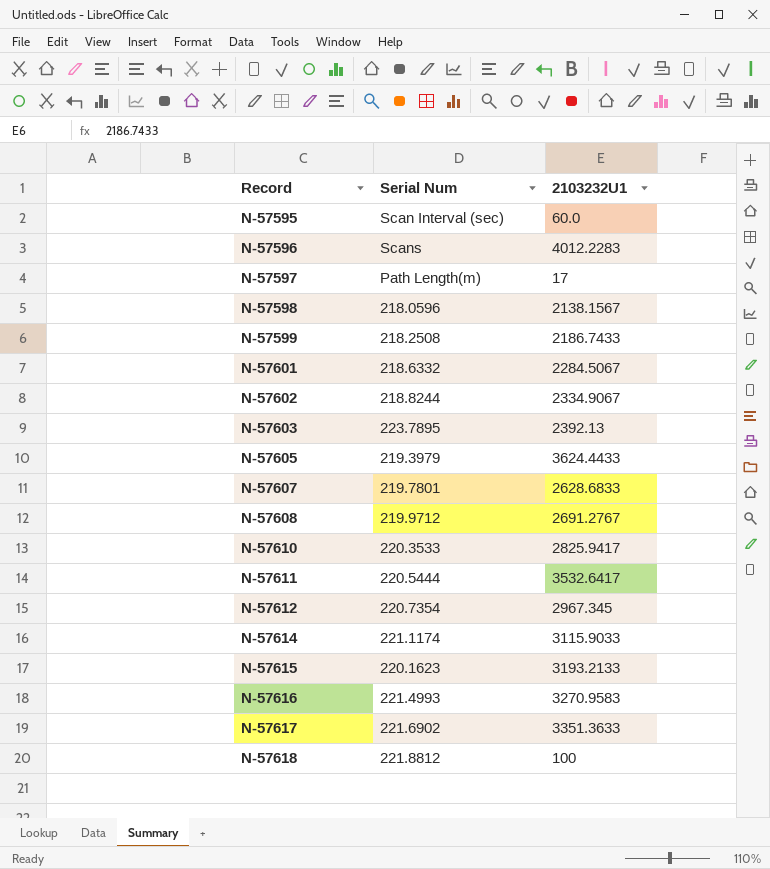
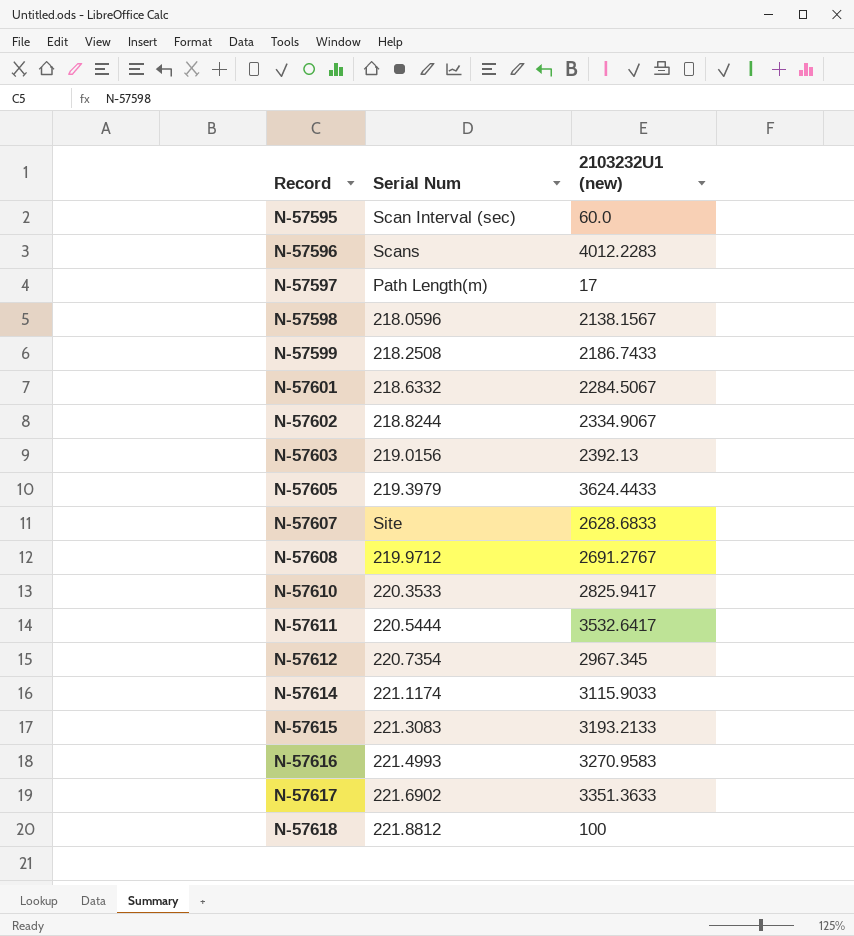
column name: 2103232U1 -> 2103232U1 (new)
N-57603 | Serial Num: 223.7895 -> 219.0156
N-57607 | Serial Num: 219.7801 -> Site
N-57615 | Serial Num: 220.1623 -> 221.3083

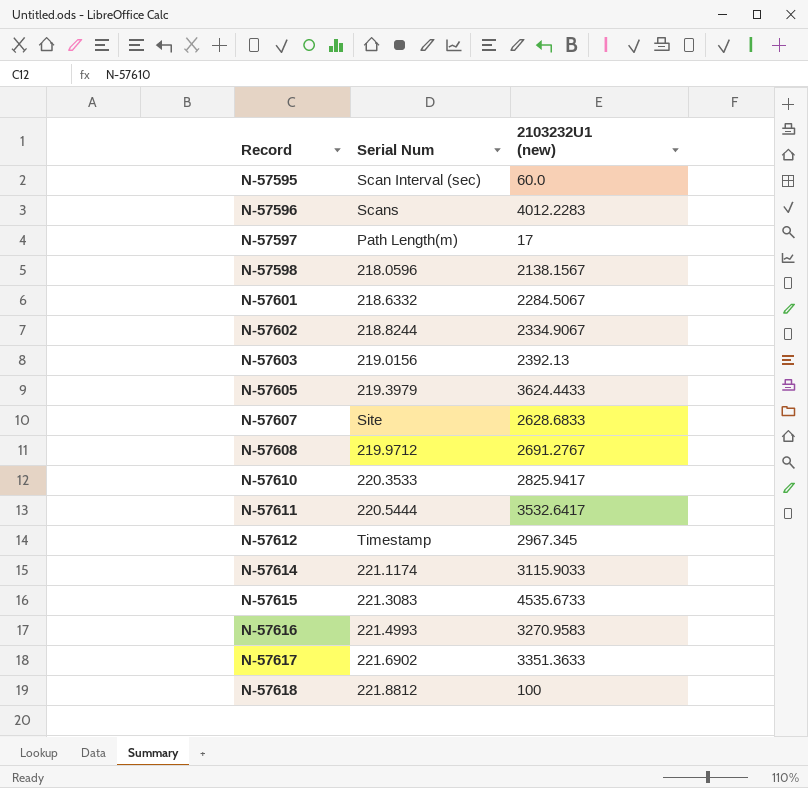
row N-57599: 218.2508 | 2186.7433 -> none
N-57612 | Serial Num: 220.7354 -> Timestamp
N-57615 | 2103232U1 (new): 3193.2133 -> 4535.6733

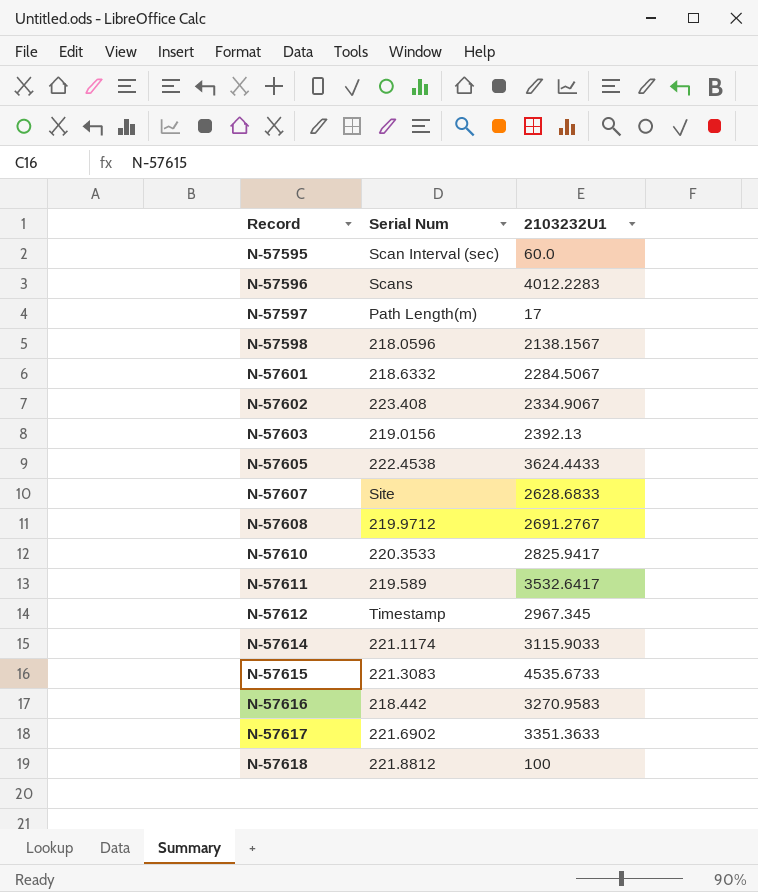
column name: 2103232U1 (new) -> 2103232U1
N-57602 | Serial Num: 218.8244 -> 223.408
N-57605 | Serial Num: 219.3979 -> 222.4538
N-57611 | Serial Num: 220.5444 -> 219.589
N-57616 | Serial Num: 221.4993 -> 218.442

